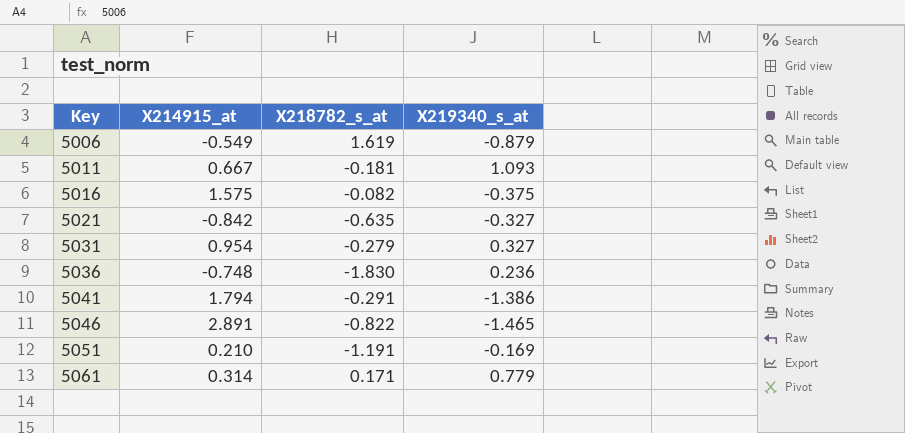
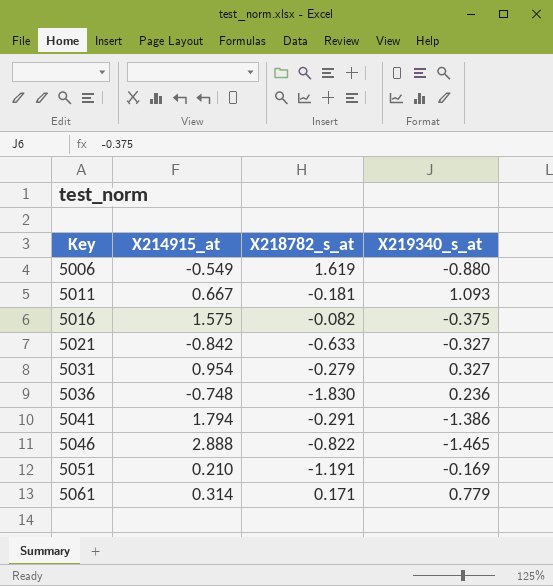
5006 | X219340_s_at: -0.879 -> -0.880
5021 | X218782_s_at: -0.635 -> -0.633
5046 | X214915_at: 2.891 -> 2.888

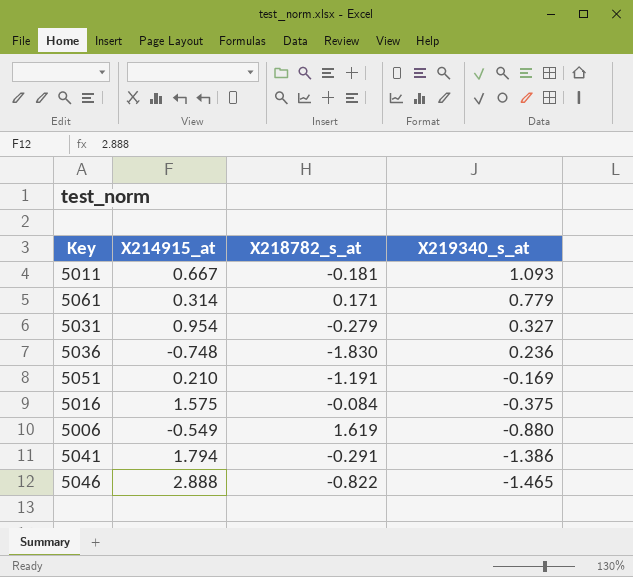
row order: Key ascending -> X219340_s_at descending
row 5021: -0.842 | -0.633 | -0.327 -> none
5016 | X218782_s_at: -0.082 -> -0.084

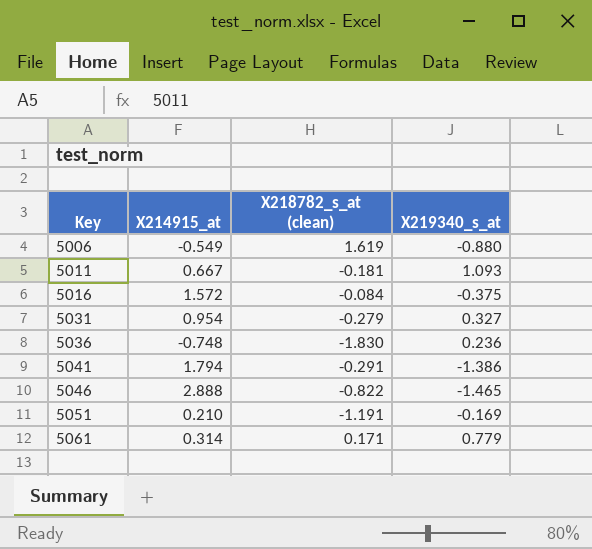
row order: X219340_s_at descending -> Key ascending
column name: X218782_s_at -> X218782_s_at (clean)
5016 | X214915_at: 1.575 -> 1.572

